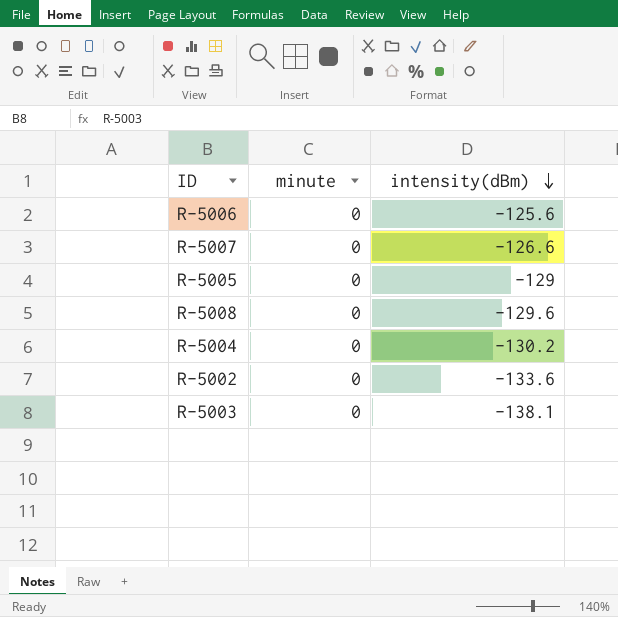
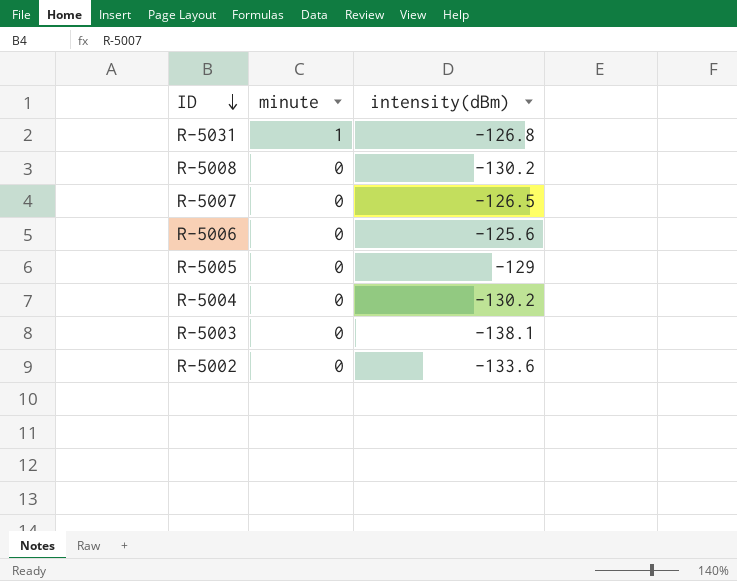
row order: intensity(dBm) descending -> ID descending
row R-5031: none -> 1 | -126.8
R-5008 | intensity(dBm): -129.6 -> -130.2
R-5007 | intensity(dBm): -126.6 -> -126.5

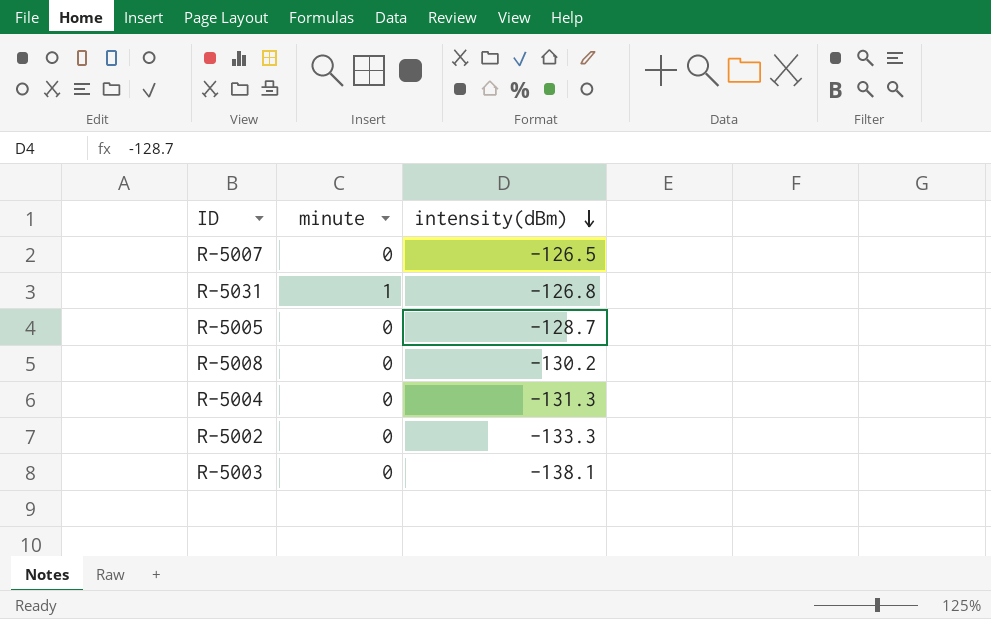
row order: ID descending -> intensity(dBm) descending
row R-5006: 0 | -125.6 -> none
R-5005 | intensity(dBm): -129 -> -128.7
R-5004 | intensity(dBm): -130.2 -> -131.3
R-5002 | intensity(dBm): -133.6 -> -133.3

